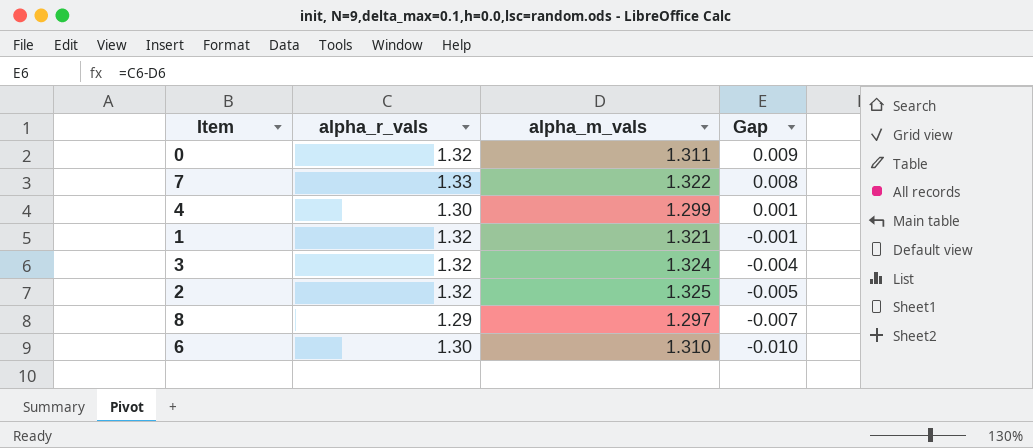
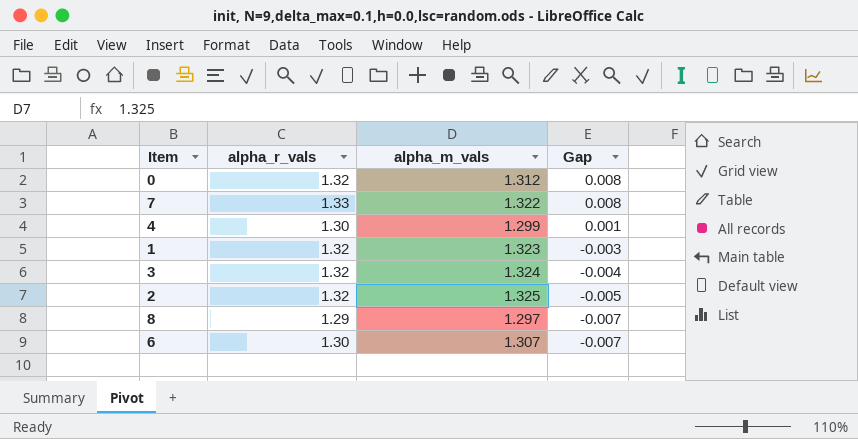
0 | alpha_m_vals: 1.311 -> 1.312
0 | Gap: 0.009 -> 0.008
1 | alpha_m_vals: 1.321 -> 1.323
1 | Gap: -0.001 -> -0.003
6 | alpha_m_vals: 1.310 -> 1.307
6 | Gap: -0.010 -> -0.007

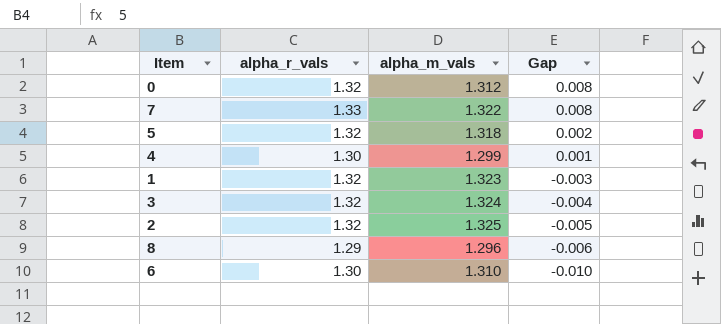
row 5: none -> 1.32 | 1.318 | 0.002
8 | alpha_m_vals: 1.297 -> 1.296
8 | Gap: -0.007 -> -0.006
6 | alpha_m_vals: 1.307 -> 1.310
6 | Gap: -0.007 -> -0.010

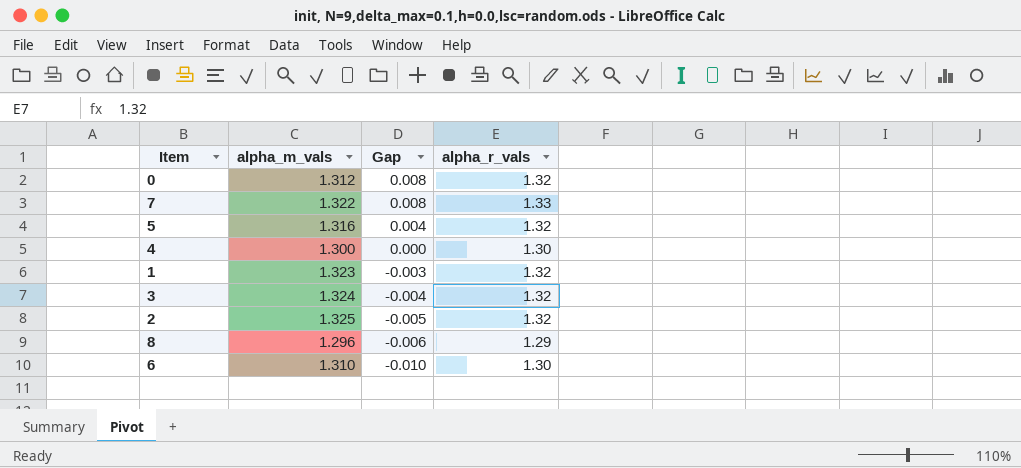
column alpha_r_vals | position: 2 -> 4
5 | alpha_m_vals: 1.318 -> 1.316
5 | Gap: 0.002 -> 0.004
4 | alpha_m_vals: 1.299 -> 1.300
4 | Gap: 0.001 -> 0.000

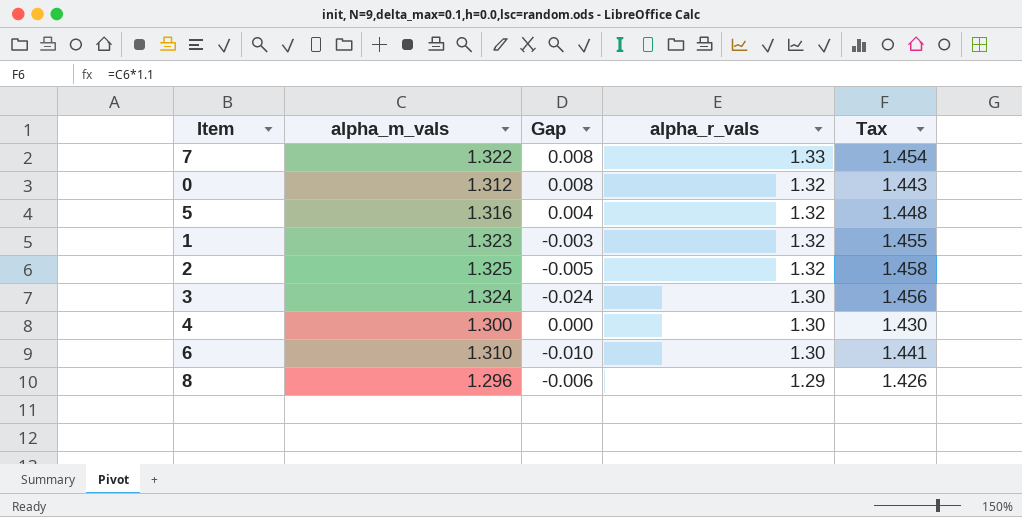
row order: Gap descending -> alpha_r_vals descending
column Tax | formula: none -> [alpha_m_vals] * 1.1
3 | Gap: -0.004 -> -0.024
3 | alpha_r_vals: 1.32 -> 1.30

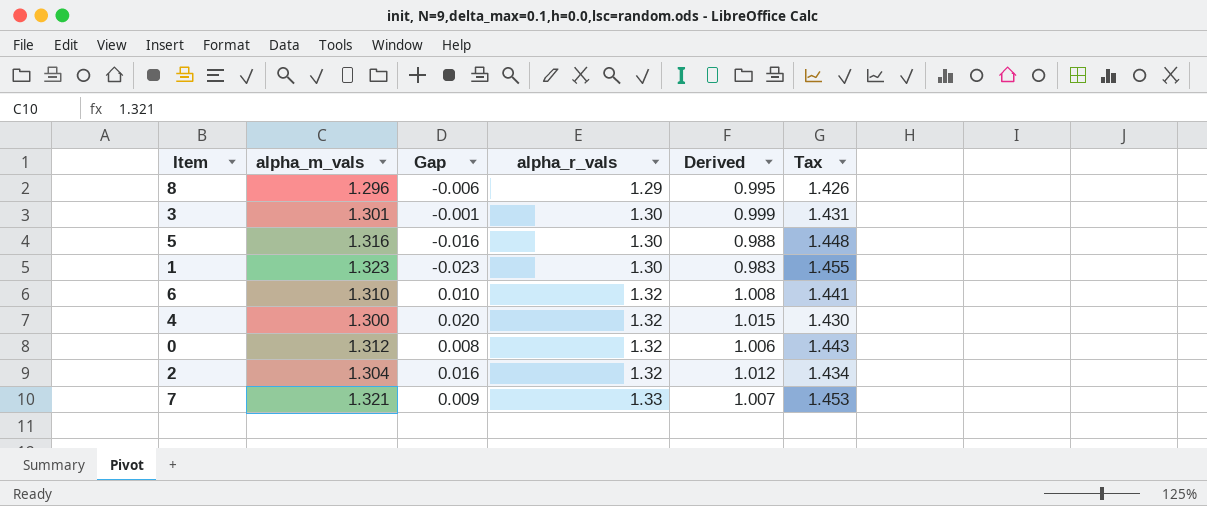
row order: alpha_r_vals descending -> alpha_r_vals ascending
column Derived | formula: none -> [alpha_r_vals] / [alpha_m_vals]
3 | alpha_m_vals: 1.324 -> 1.301
3 | Gap: -0.024 -> -0.001
3 | Tax: 1.456 -> 1.431
5 | Gap: 0.004 -> -0.016
5 | alpha_r_vals: 1.32 -> 1.30
1 | Gap: -0.003 -> -0.023
1 | alpha_r_vals: 1.32 -> 1.30
6 | Gap: -0.010 -> 0.010
6 | alpha_r_vals: 1.30 -> 1.32
4 | Gap: 0.000 -> 0.020
4 | alpha_r_vals: 1.30 -> 1.32
2 | alpha_m_vals: 1.325 -> 1.304
2 | Gap: -0.005 -> 0.016
2 | Tax: 1.458 -> 1.434
7 | alpha_m_vals: 1.322 -> 1.321
7 | Gap: 0.008 -> 0.009
7 | Tax: 1.454 -> 1.453

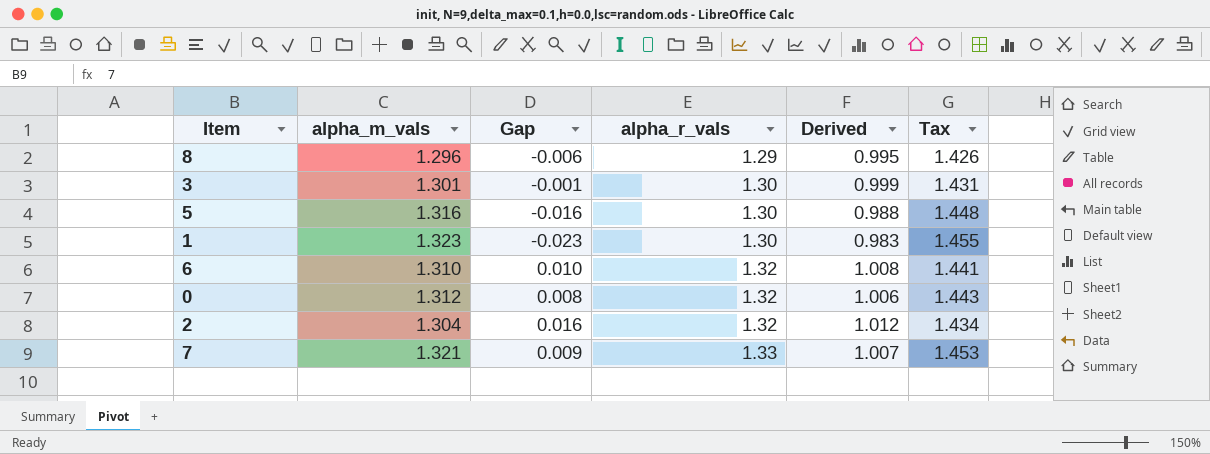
row 4: 1.300 | 0.020 | 1.32 | 1.015 | 1.430 -> none

